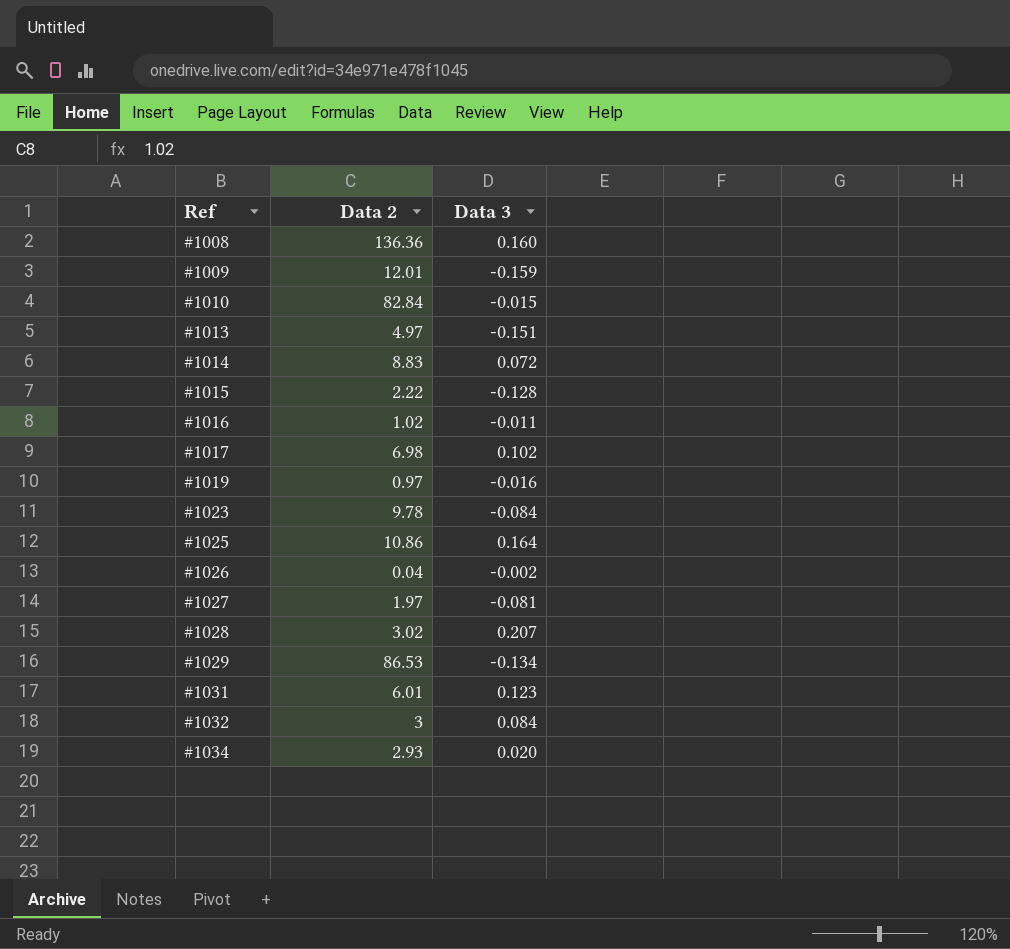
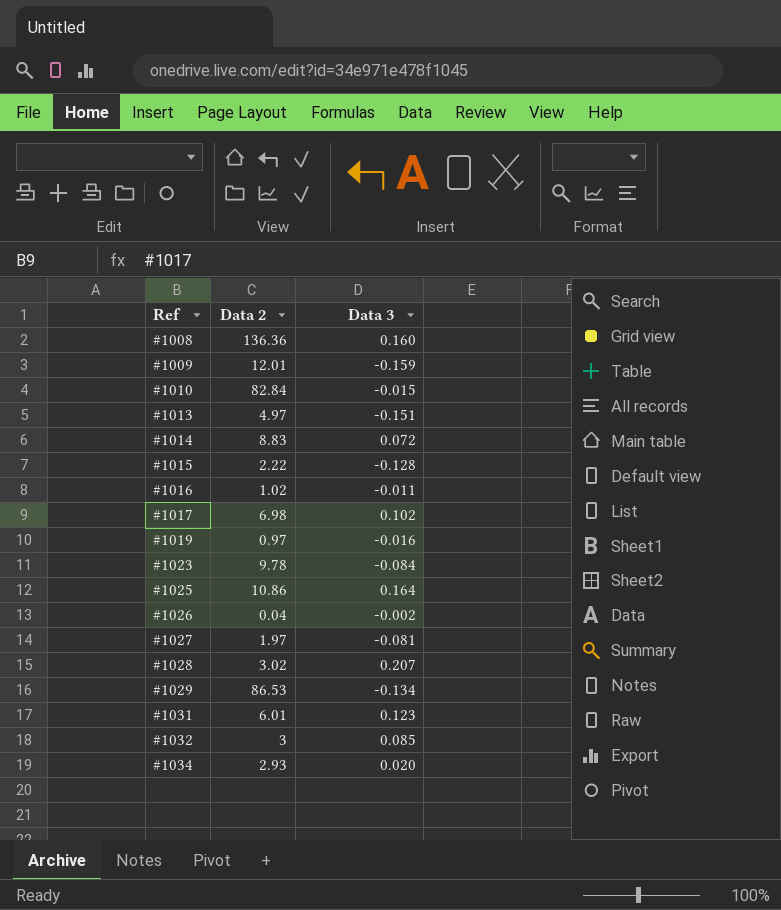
#1032 | Data 3: 0.084 -> 0.085

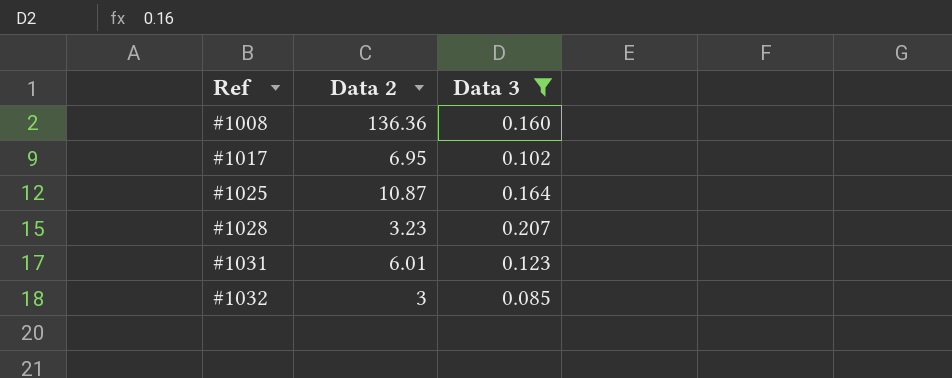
filter: none -> Data 3 >= 0.085
#1017 | Data 2: 6.98 -> 6.95
#1025 | Data 2: 10.86 -> 10.87
#1028 | Data 2: 3.02 -> 3.23

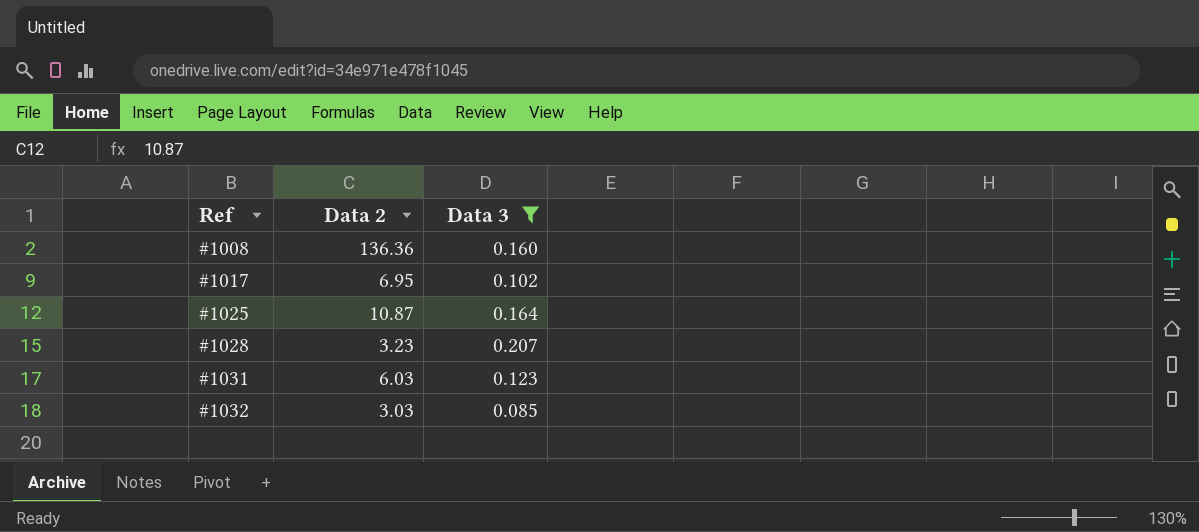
#1031 | Data 2: 6.01 -> 6.03
#1032 | Data 2: 3 -> 3.03

